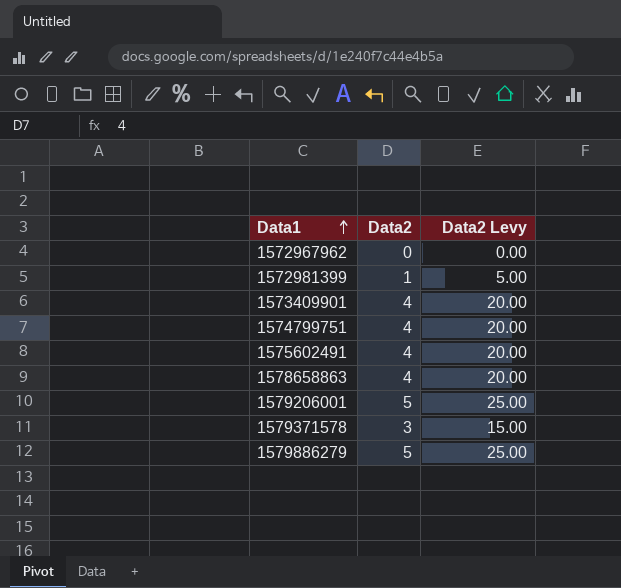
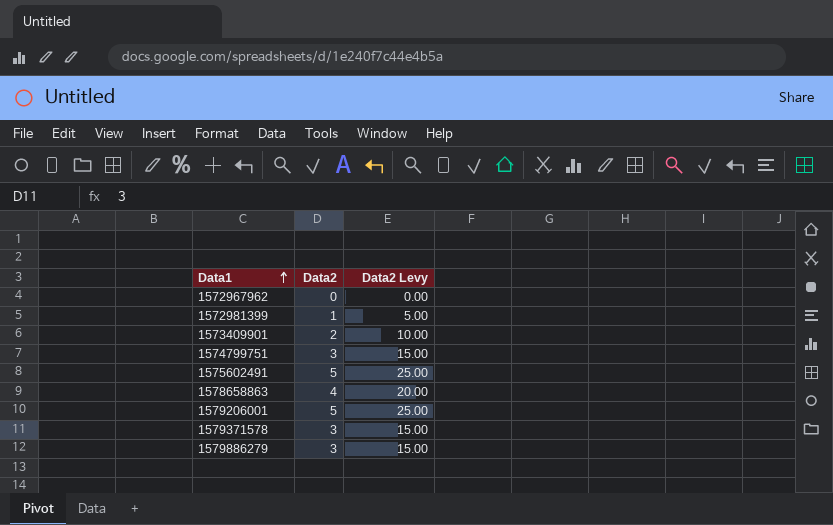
1573409901 | Data2: 4 -> 2
1573409901 | Data2 Levy: 20.00 -> 10.00
1574799751 | Data2: 4 -> 3
1574799751 | Data2 Levy: 20.00 -> 15.00
1575602491 | Data2: 4 -> 5
1575602491 | Data2 Levy: 20.00 -> 25.00
1579886279 | Data2: 5 -> 3
1579886279 | Data2 Levy: 25.00 -> 15.00

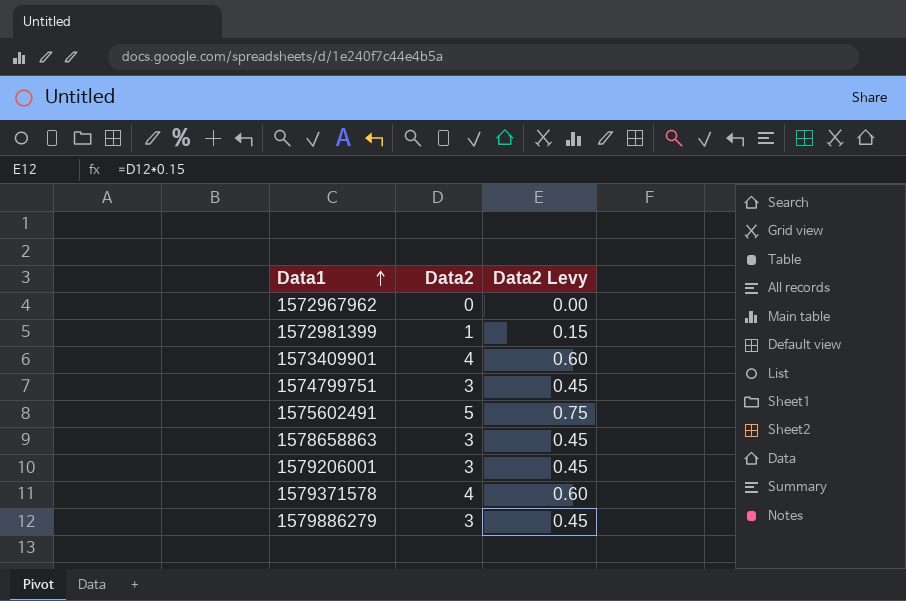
column Data2 Levy | formula: [Data2] * 5 -> [Data2] * 0.15
1573409901 | Data2: 2 -> 4
1578658863 | Data2: 4 -> 3
1579206001 | Data2: 5 -> 3
1579371578 | Data2: 3 -> 4

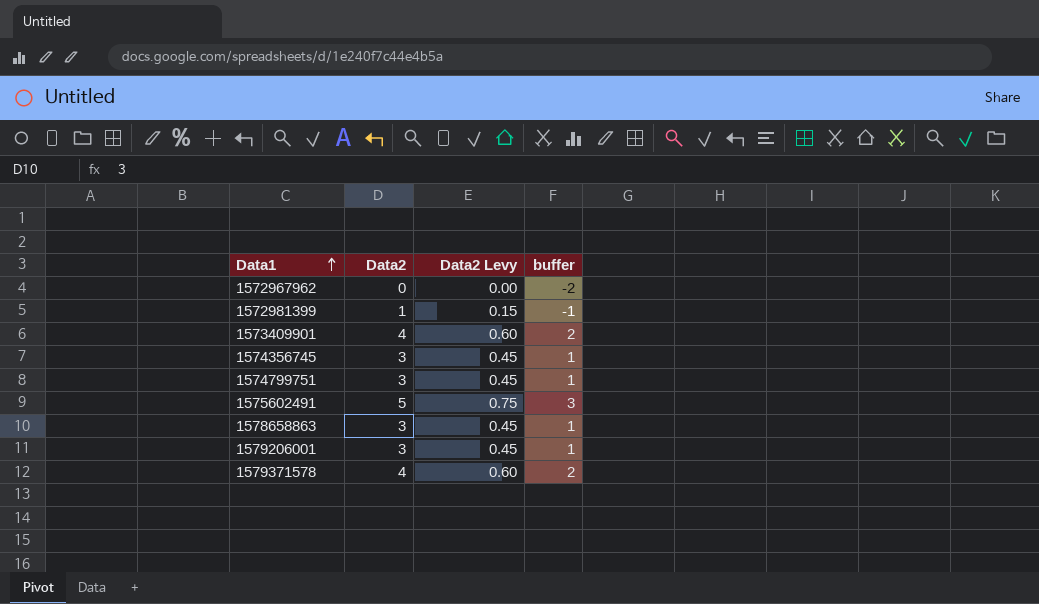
column buffer | formula: none -> [Data2] - 2
row 1579886279: 3 | 0.45 -> none
row 1574356745: none -> 3 | 0.45 | 1

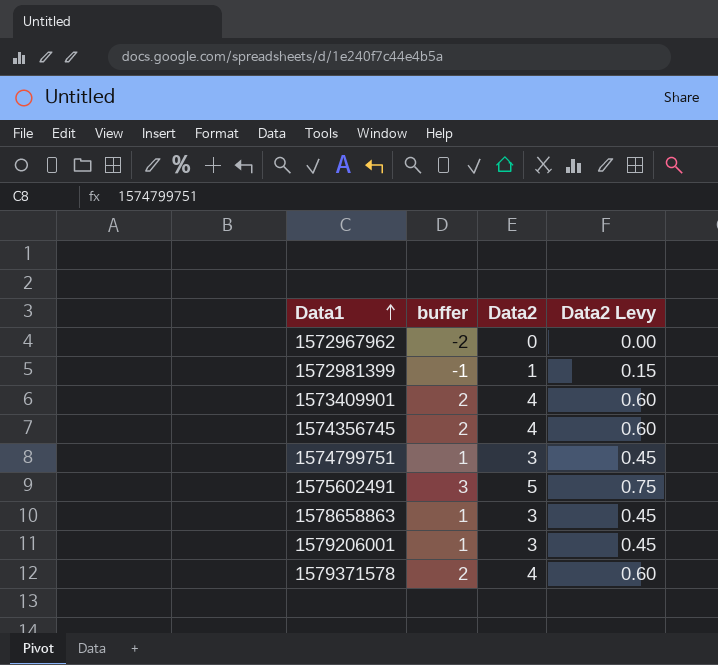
column buffer | position: 4 -> 2
1574356745 | buffer: 1 -> 2
1574356745 | Data2: 3 -> 4
1574356745 | Data2 Levy: 0.45 -> 0.60

